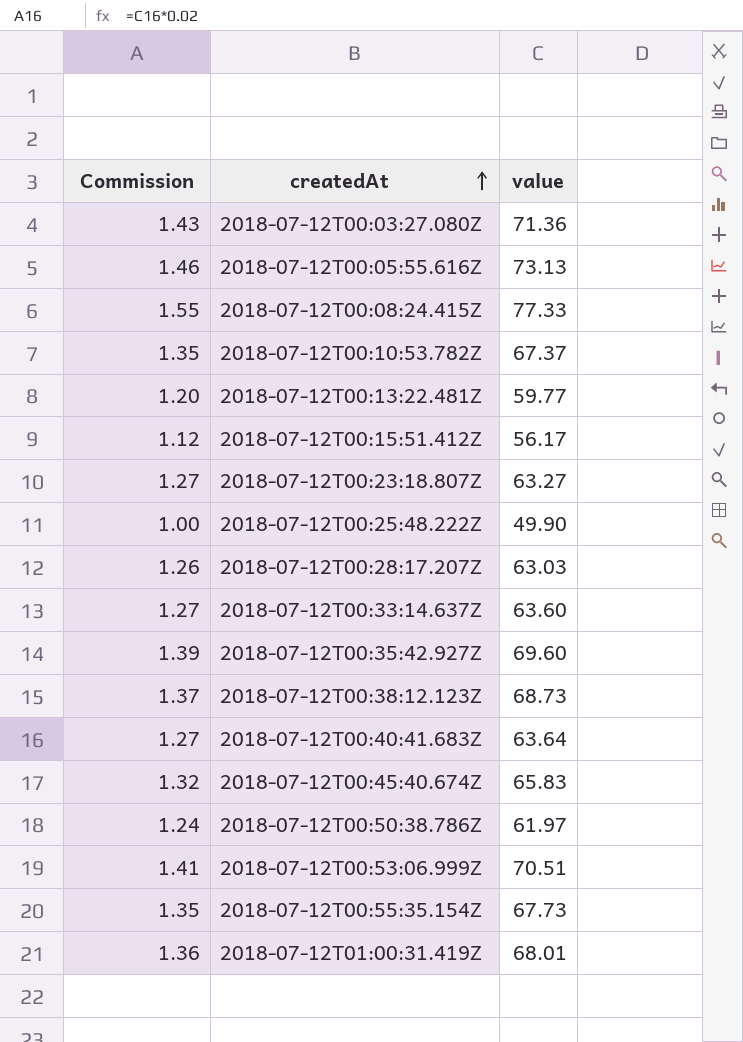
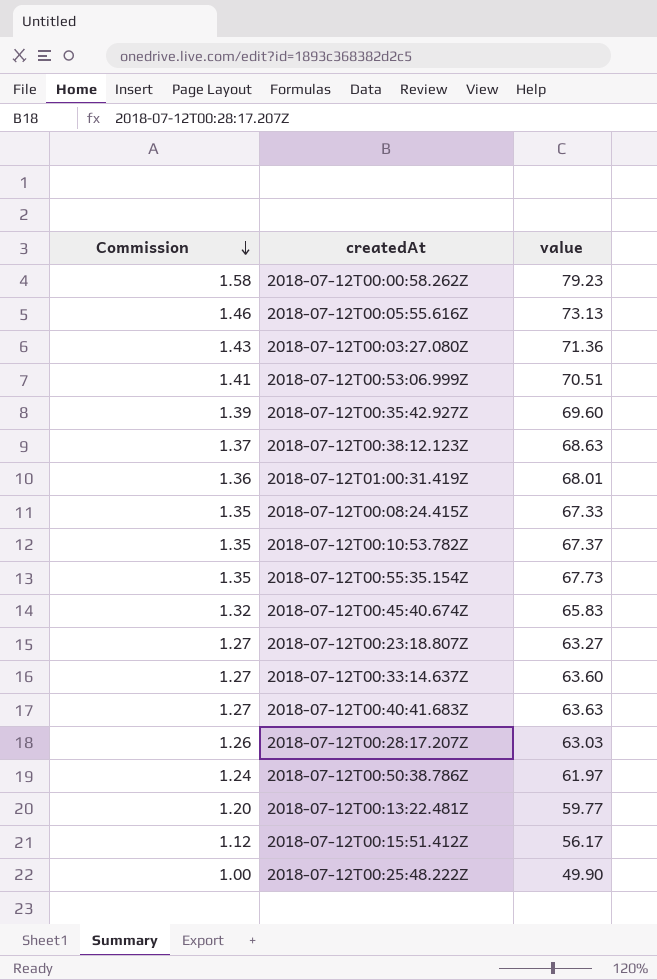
row order: createdAt ascending -> Commission descending
row 2018-07-12T00:00:58.262Z: none -> 1.58 | 79.23
2018-07-12T00:38:12.123Z | value: 68.73 -> 68.63
2018-07-12T00:08:24.415Z | Commission: 1.55 -> 1.35
2018-07-12T00:08:24.415Z | value: 77.33 -> 67.33
2018-07-12T00:40:41.683Z | value: 63.64 -> 63.63

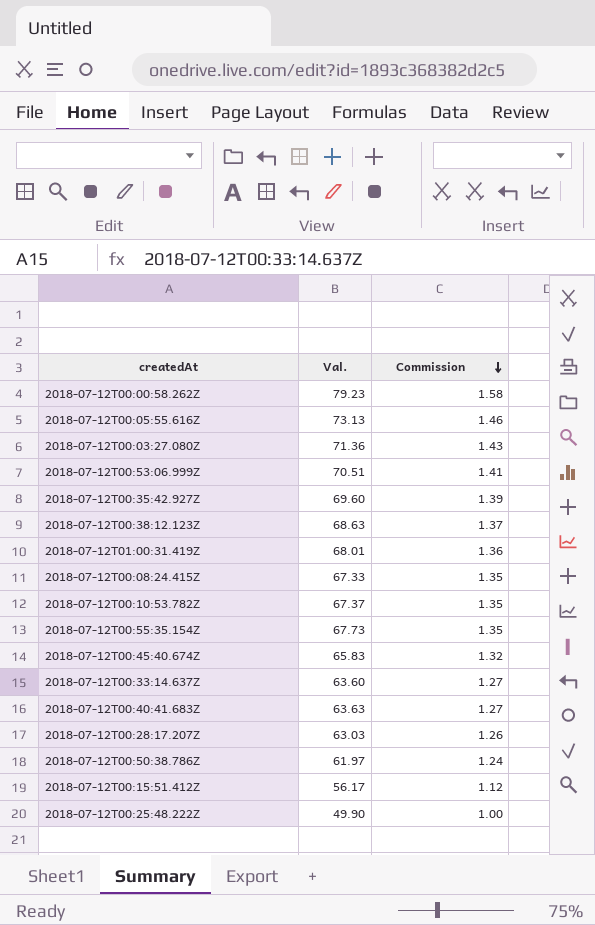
column name: value -> Val.
column Commission | position: 1 -> 3
row 2018-07-12T00:23:18.807Z: 1.27 | 63.27 -> none
row 2018-07-12T00:13:22.481Z: 1.20 | 59.77 -> none

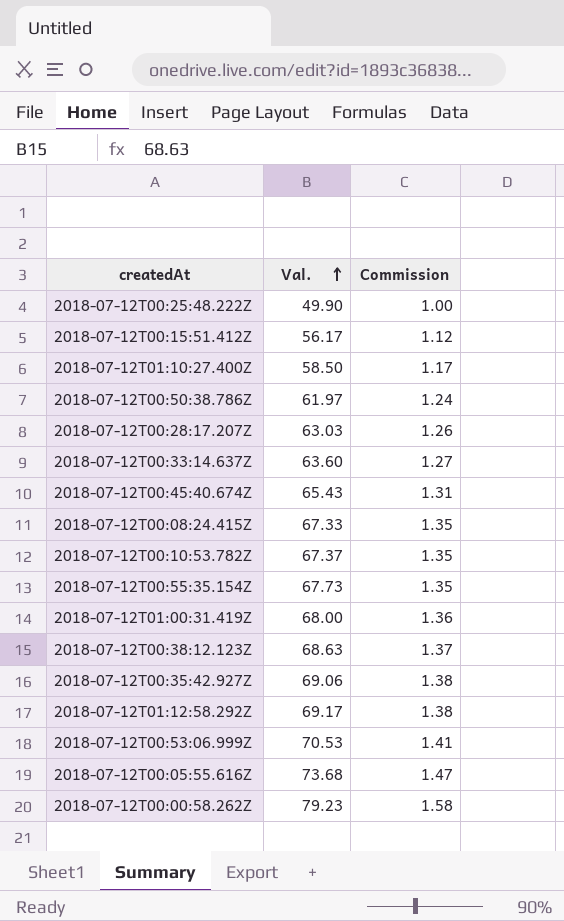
row order: Commission descending -> Val. ascending
row 2018-07-12T00:03:27.080Z: 71.36 | 1.43 -> none
row 2018-07-12T00:40:41.683Z: 63.63 | 1.27 -> none
row 2018-07-12T01:10:27.400Z: none -> 58.50 | 1.17
2018-07-12T00:45:40.674Z | Val.: 65.83 -> 65.43
2018-07-12T00:45:40.674Z | Commission: 1.32 -> 1.31
2018-07-12T01:00:31.419Z | Val.: 68.01 -> 68.00
2018-07-12T00:35:42.927Z | Val.: 69.60 -> 69.06
2018-07-12T00:35:42.927Z | Commission: 1.39 -> 1.38
row 2018-07-12T01:12:58.292Z: none -> 69.17 | 1.38
2018-07-12T00:53:06.999Z | Val.: 70.51 -> 70.53
2018-07-12T00:05:55.616Z | Val.: 73.13 -> 73.68
2018-07-12T00:05:55.616Z | Commission: 1.46 -> 1.47

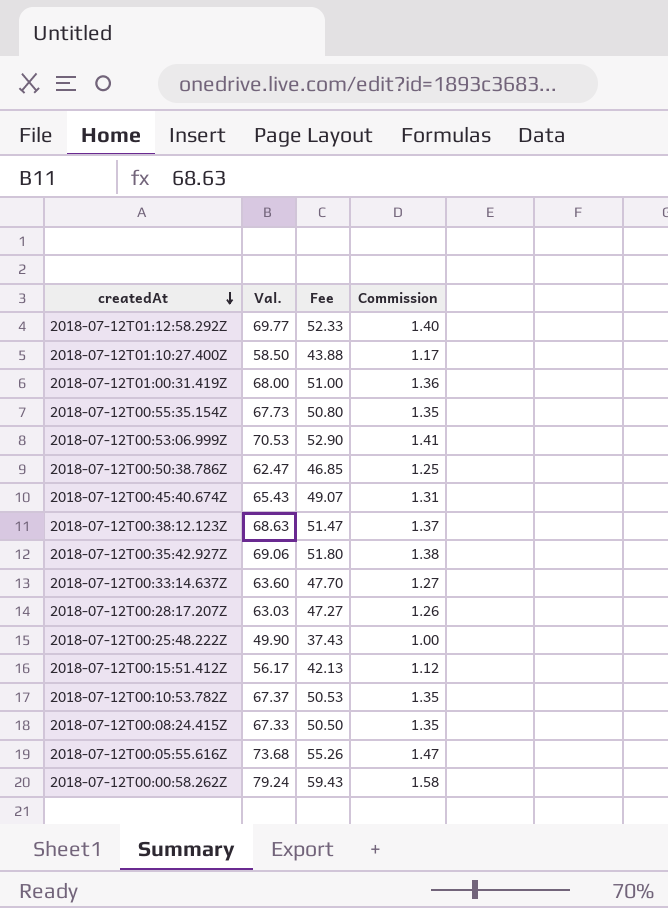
row order: Val. ascending -> createdAt descending
column Fee | formula: none -> [Val.] * 0.75
2018-07-12T01:12:58.292Z | Val.: 69.17 -> 69.77
2018-07-12T01:12:58.292Z | Commission: 1.38 -> 1.40
2018-07-12T00:50:38.786Z | Val.: 61.97 -> 62.47
2018-07-12T00:50:38.786Z | Commission: 1.24 -> 1.25
2018-07-12T00:00:58.262Z | Val.: 79.23 -> 79.24

